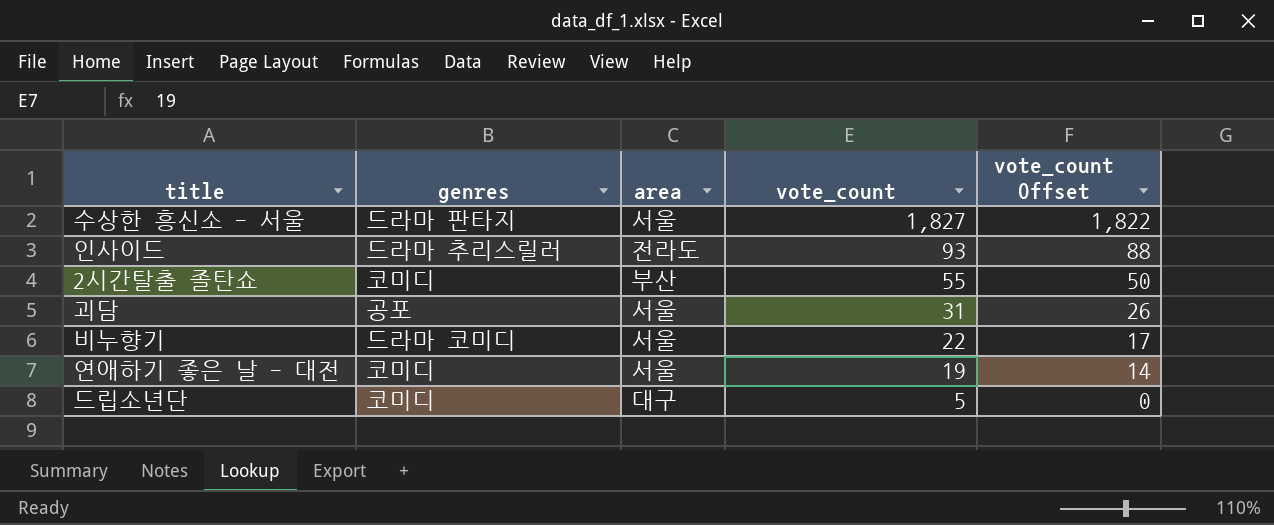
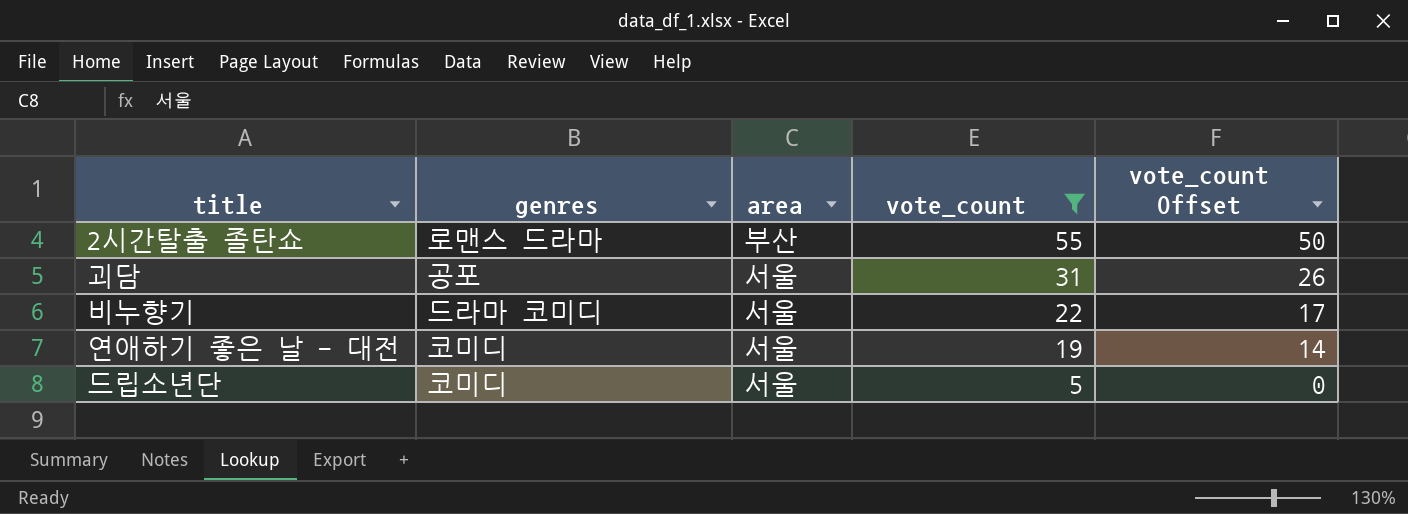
filter: none -> vote_count <= 55
2시간탈출 졸탄쇼 | genres: 코미디 -> 로맨스 드라마
드립소년단 | area: 대구 -> 서울

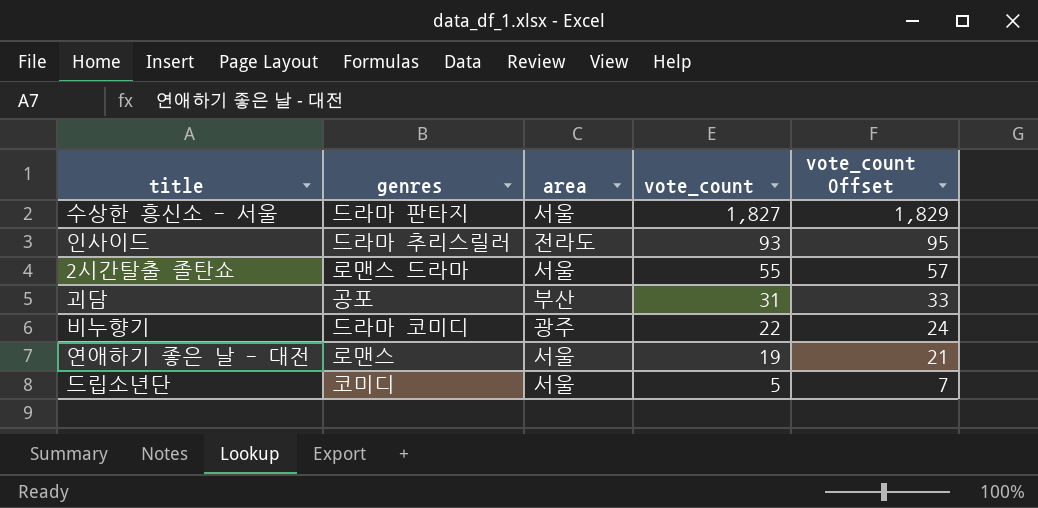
filter: vote_count <= 55 -> none
column vote_count Offset | formula: [vote_count] - 5 -> [vote_count] + 2
2시간탈출 졸탄쇼 | area: 부산 -> 서울
괴담 | area: 서울 -> 부산
비누향기 | area: 서울 -> 광주
연애하기 좋은 날 - 대전 | genres: 코미디 -> 로맨스

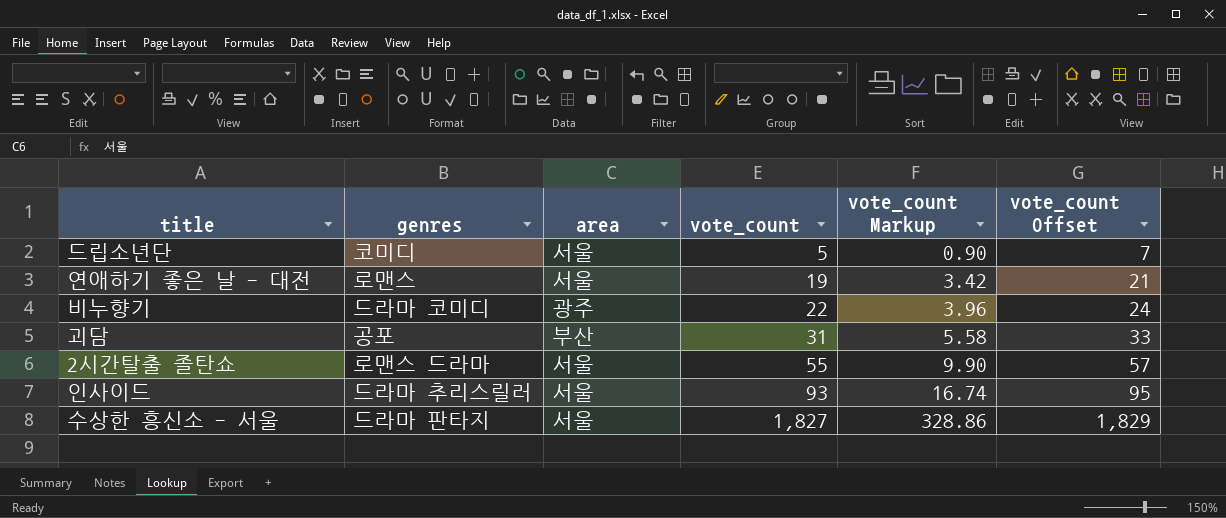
row order: vote_count descending -> vote_count ascending
column vote_count Markup | formula: none -> [vote_count] * 0.18
인사이드 | area: 전라도 -> 서울

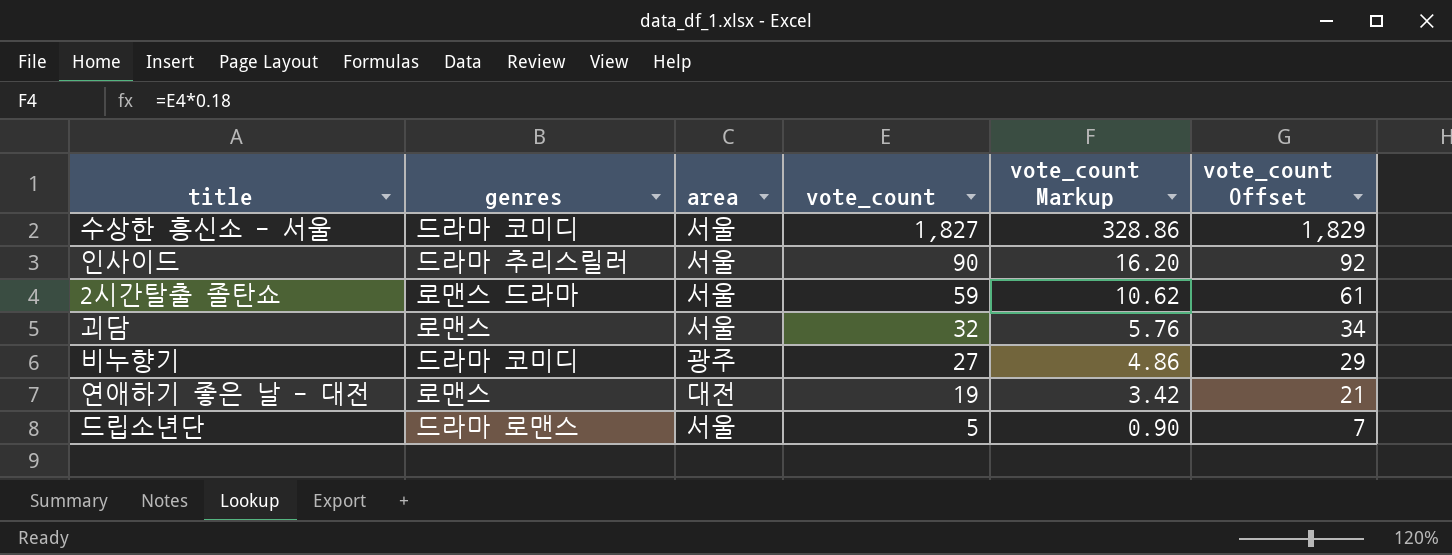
row order: vote_count ascending -> vote_count descending
수상한 흥신소 - 서울 | genres: 드라마 판타지 -> 드라마 코미디
인사이드 | vote_count: 93 -> 90
인사이드 | vote_count Markup: 16.74 -> 16.20
인사이드 | vote_count Offset: 95 -> 92
2시간탈출 졸탄쇼 | vote_count: 55 -> 59
2시간탈출 졸탄쇼 | vote_count Markup: 9.90 -> 10.62
2시간탈출 졸탄쇼 | vote_count Offset: 57 -> 61
괴담 | genres: 공포 -> 로맨스
괴담 | area: 부산 -> 서울
괴담 | vote_count: 31 -> 32
괴담 | vote_count Markup: 5.58 -> 5.76
괴담 | vote_count Offset: 33 -> 34
비누향기 | vote_count: 22 -> 27
비누향기 | vote_count Markup: 3.96 -> 4.86
비누향기 | vote_count Offset: 24 -> 29
연애하기 좋은 날 - 대전 | area: 서울 -> 대전
드립소년단 | genres: 코미디 -> 드라마 로맨스

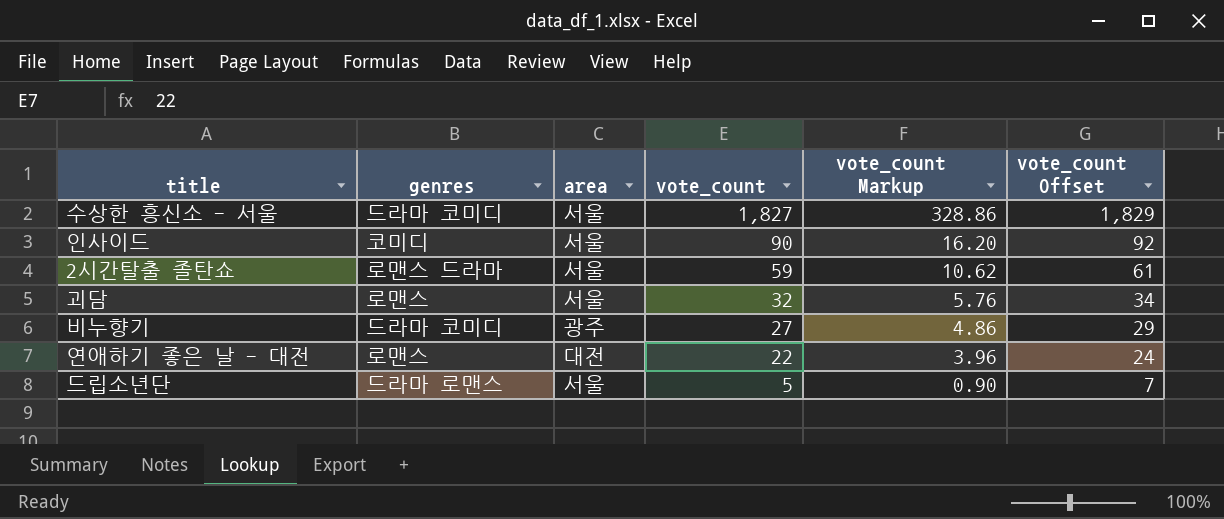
인사이드 | genres: 드라마 추리스릴러 -> 코미디
연애하기 좋은 날 - 대전 | vote_count: 19 -> 22
연애하기 좋은 날 - 대전 | vote_count Markup: 3.42 -> 3.96
연애하기 좋은 날 - 대전 | vote_count Offset: 21 -> 24

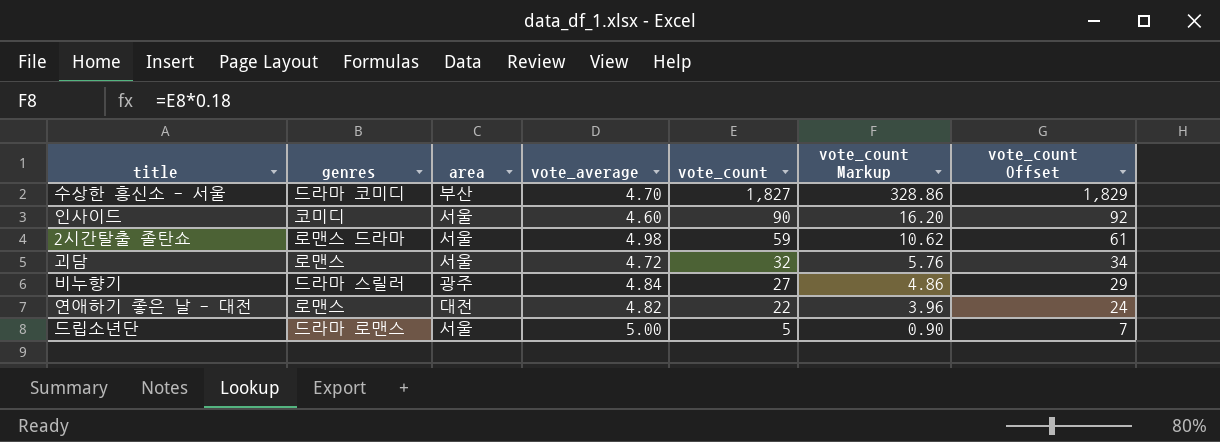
column vote_average | position: none -> 4
수상한 흥신소 - 서울 | area: 서울 -> 부산
비누향기 | genres: 드라마 코미디 -> 드라마 스릴러

